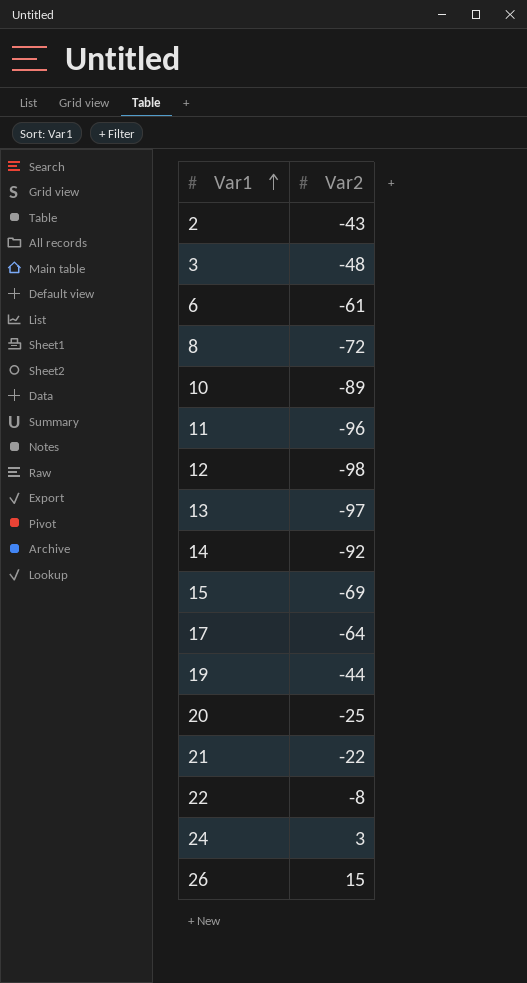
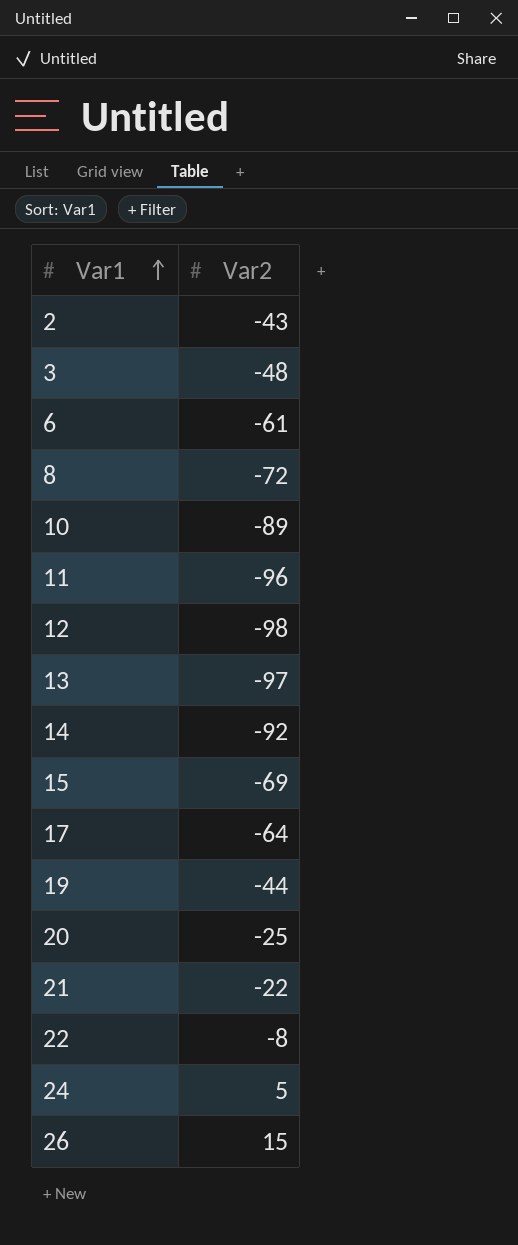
24 | Var2: 3 -> 5

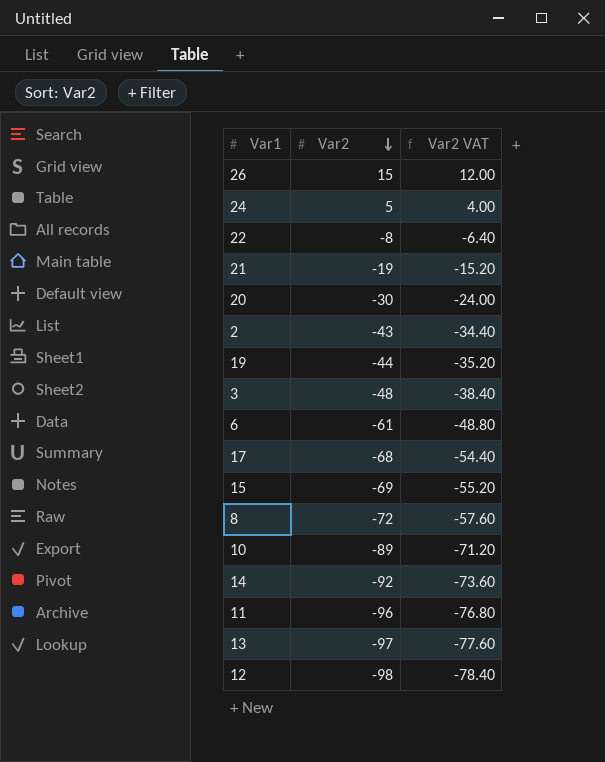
row order: Var1 ascending -> Var2 descending
column Var2 VAT | formula: none -> [Var2] * 0.8
21 | Var2: -22 -> -19
20 | Var2: -25 -> -30
17 | Var2: -64 -> -68

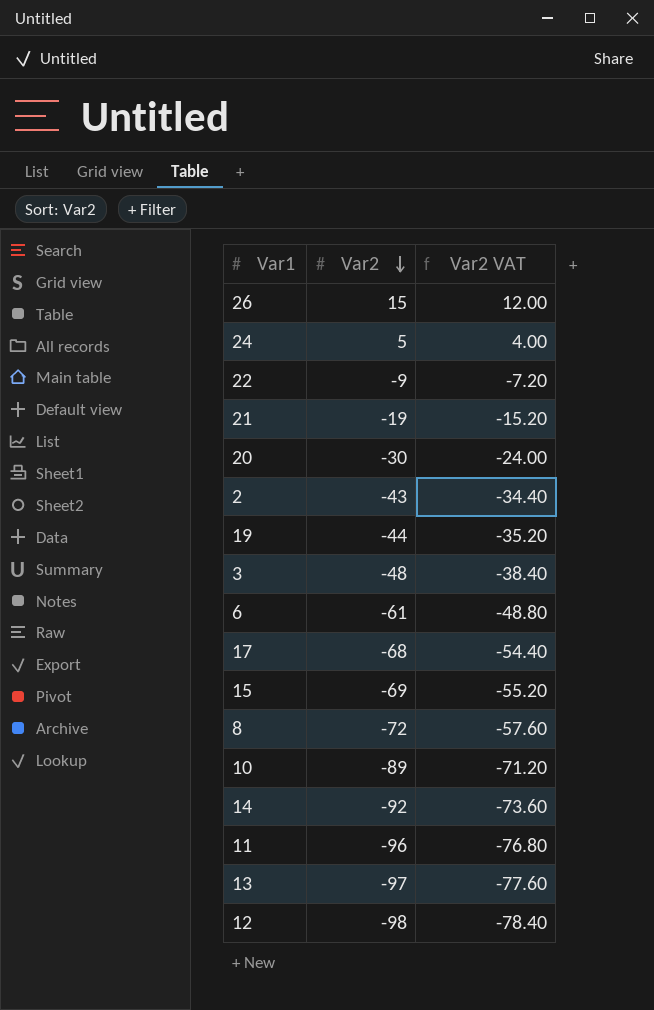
22 | Var2: -8 -> -9
22 | Var2 VAT: -6.40 -> -7.20

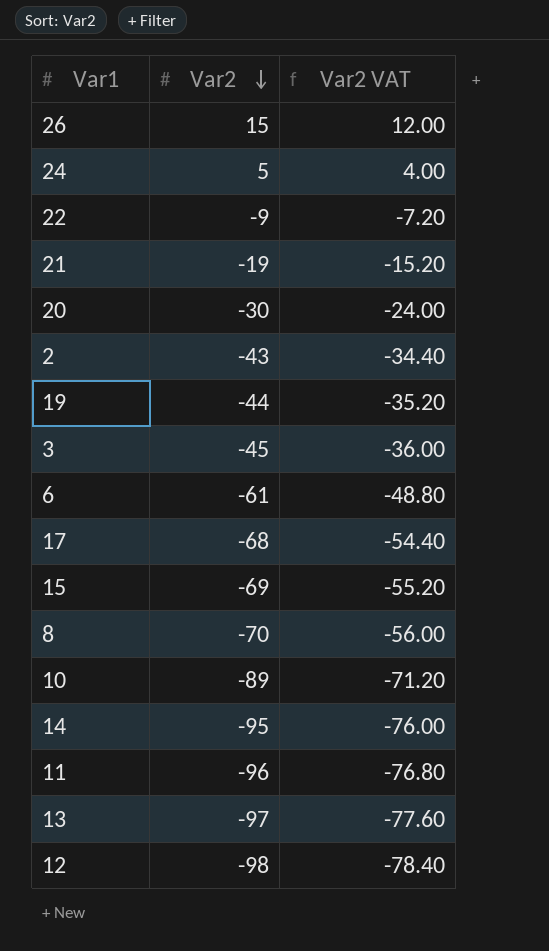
3 | Var2: -48 -> -45
3 | Var2 VAT: -38.40 -> -36.00
8 | Var2: -72 -> -70
8 | Var2 VAT: -57.60 -> -56.00
14 | Var2: -92 -> -95
14 | Var2 VAT: -73.60 -> -76.00

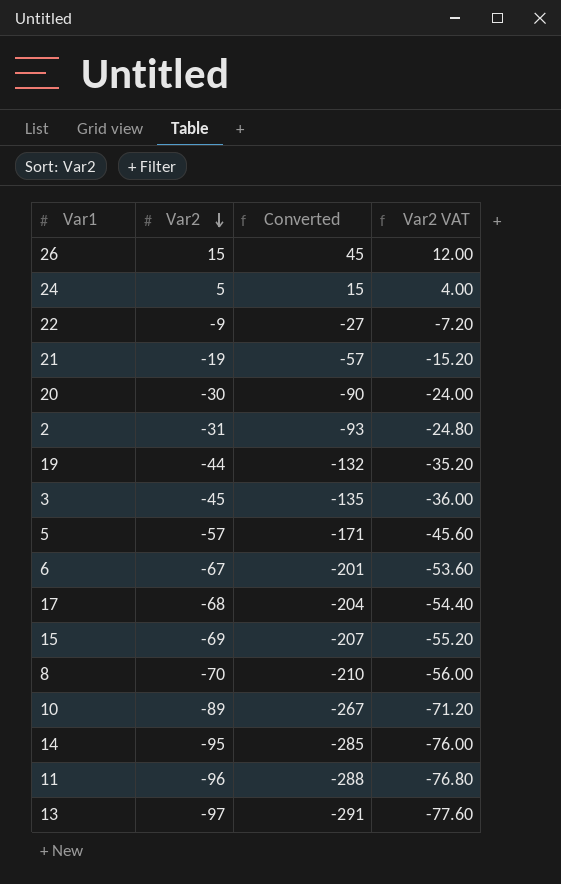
column Converted | formula: none -> [Var2] * 3
row 12: -98 | -78.40 -> none
2 | Var2: -43 -> -31
2 | Var2 VAT: -34.40 -> -24.80
row 5: none -> -57 | -171 | -45.60
6 | Var2: -61 -> -67
6 | Var2 VAT: -48.80 -> -53.60

